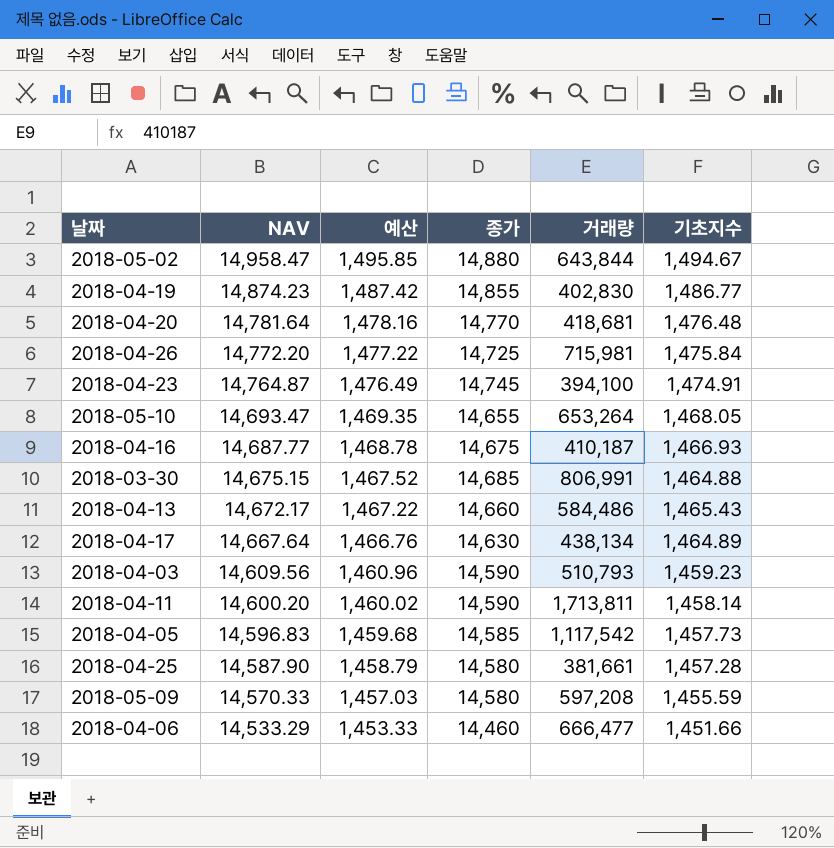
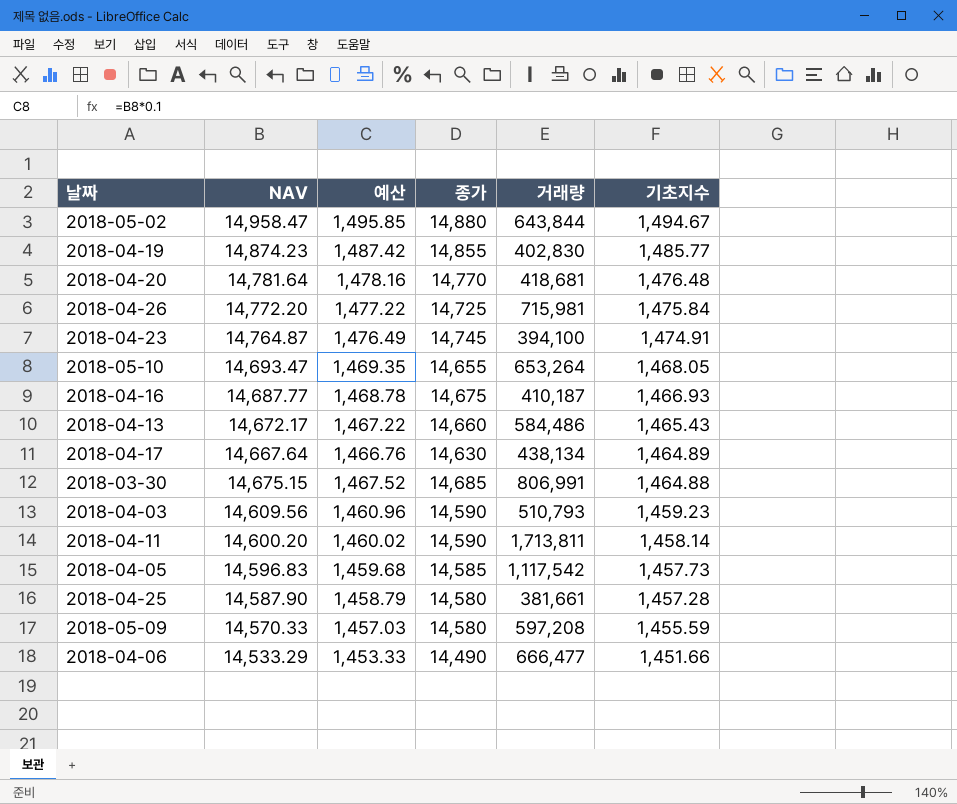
row order: NAV descending -> 기초지수 descending
2018-04-19 | 기초지수: 1,486.77 -> 1,485.77
2018-04-06 | 종가: 14,460 -> 14,490

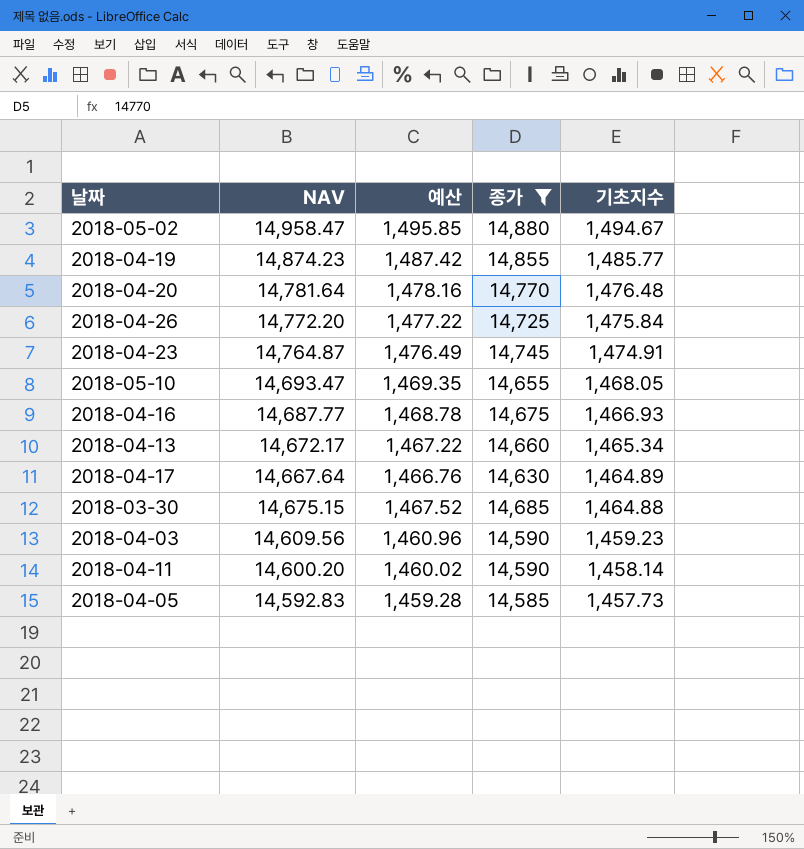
filter: none -> 종가 >= 14,585
column 거래량 | position: 5 -> none
2018-04-13 | 기초지수: 1,465.43 -> 1,465.34
2018-04-05 | NAV: 14,596.83 -> 14,592.83
2018-04-05 | 예산: 1,459.68 -> 1,459.28

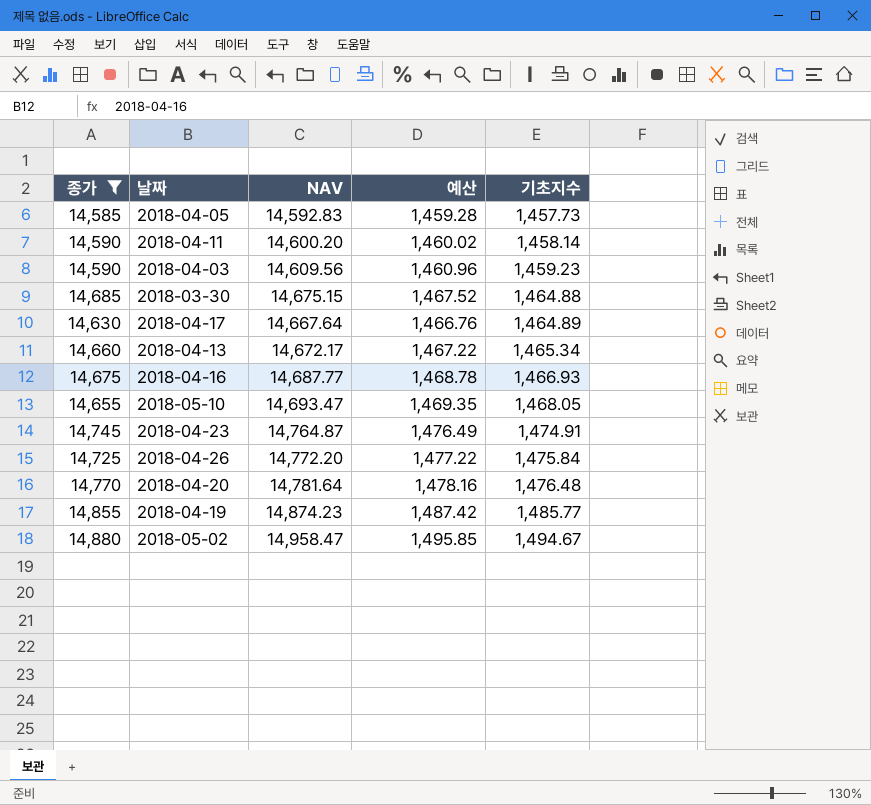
row order: 기초지수 descending -> 기초지수 ascending
column 종가 | position: 4 -> 1

